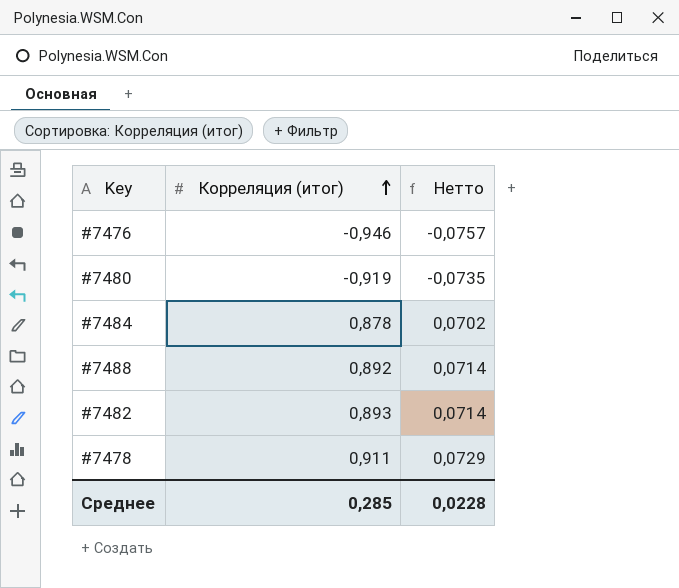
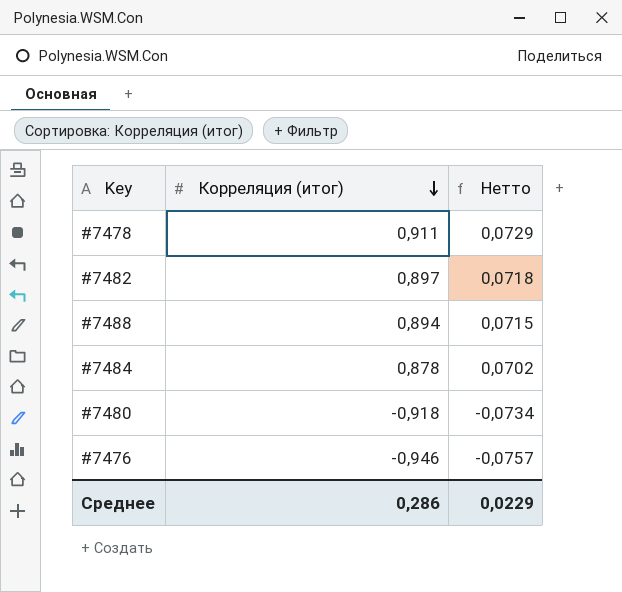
row order: Корреляция (итог) ascending -> Корреляция (итог) descending
#7482 | Корреляция (итог): 0,893 -> 0,897
#7482 | Нетто: 0,0714 -> 0,0718
#7488 | Корреляция (итог): 0,892 -> 0,894
#7488 | Нетто: 0,0714 -> 0,0715
#7480 | Корреляция (итог): -0,919 -> -0,918
#7480 | Нетто: -0,0735 -> -0,0734
Среднее | Корреляция (итог): 0,285 -> 0,286
Среднее | Нетто: 0,0228 -> 0,0229

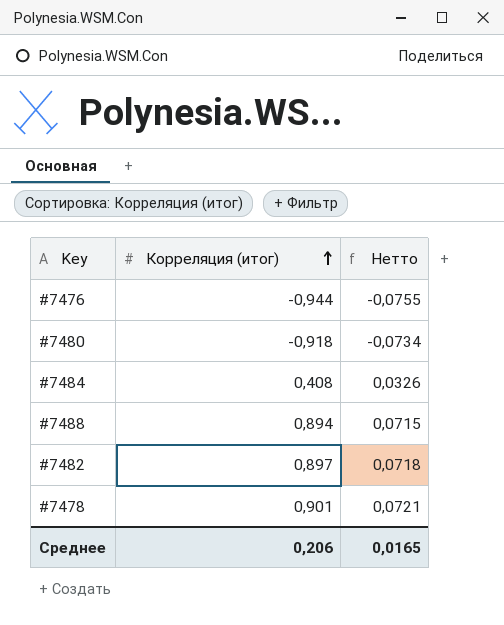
row order: Корреляция (итог) descending -> Корреляция (итог) ascending
#7476 | Корреляция (итог): -0,946 -> -0,944
#7476 | Нетто: -0,0757 -> -0,0755
#7484 | Корреляция (итог): 0,878 -> 0,408
#7484 | Нетто: 0,0702 -> 0,0326
#7478 | Корреляция (итог): 0,911 -> 0,901
#7478 | Нетто: 0,0729 -> 0,0721
Среднее | Корреляция (итог): 0,286 -> 0,206
Среднее | Нетто: 0,0229 -> 0,0165

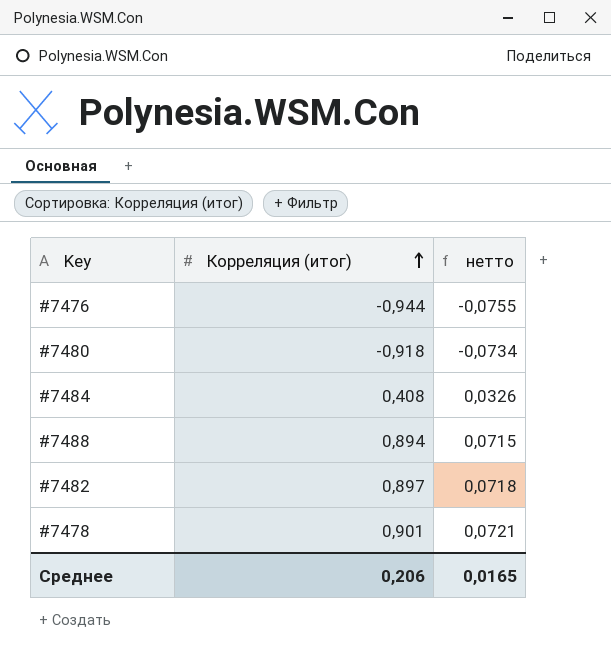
column name: Нетто -> нетто

